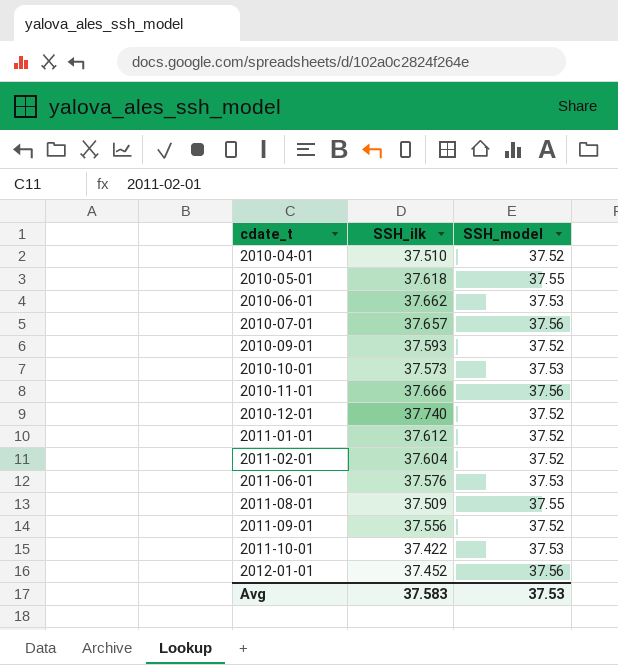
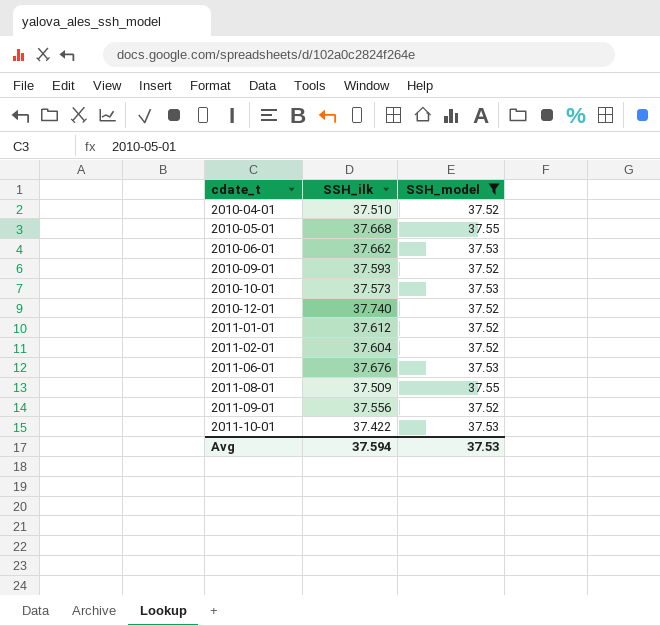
filter: none -> SSH_model != 37.56
2010-05-01 | SSH_ilk: 37.618 -> 37.668
2011-06-01 | SSH_ilk: 37.576 -> 37.676
Avg | SSH_ilk: 37.583 -> 37.594

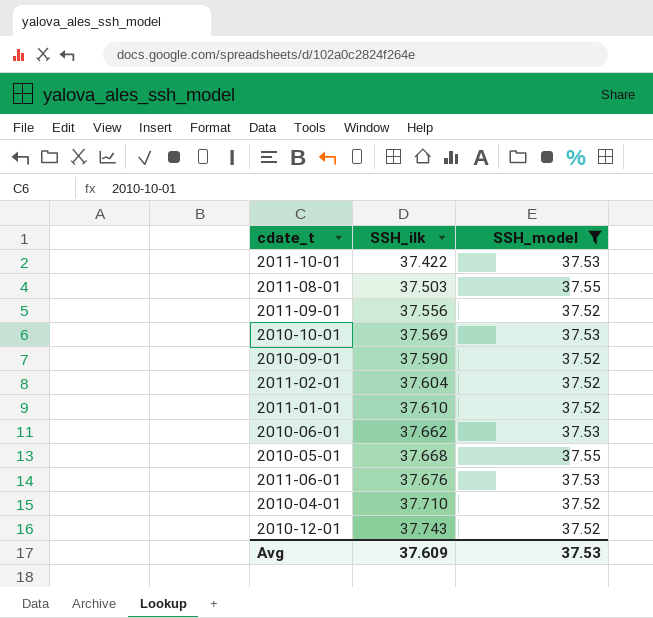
row order: cdate_t ascending -> SSH_ilk ascending
2011-08-01 | SSH_ilk: 37.509 -> 37.503
2010-10-01 | SSH_ilk: 37.573 -> 37.569
2010-09-01 | SSH_ilk: 37.593 -> 37.590
2011-01-01 | SSH_ilk: 37.612 -> 37.610
2010-04-01 | SSH_ilk: 37.510 -> 37.710
2010-12-01 | SSH_ilk: 37.740 -> 37.743
Avg | SSH_ilk: 37.594 -> 37.609

